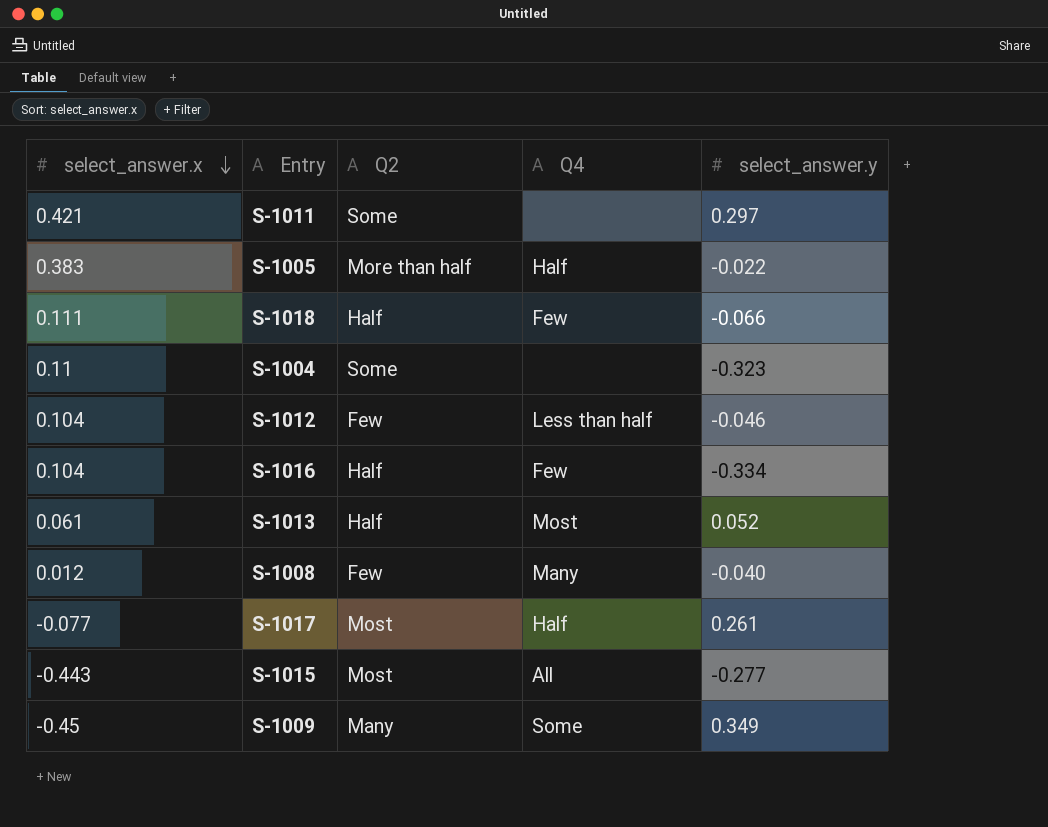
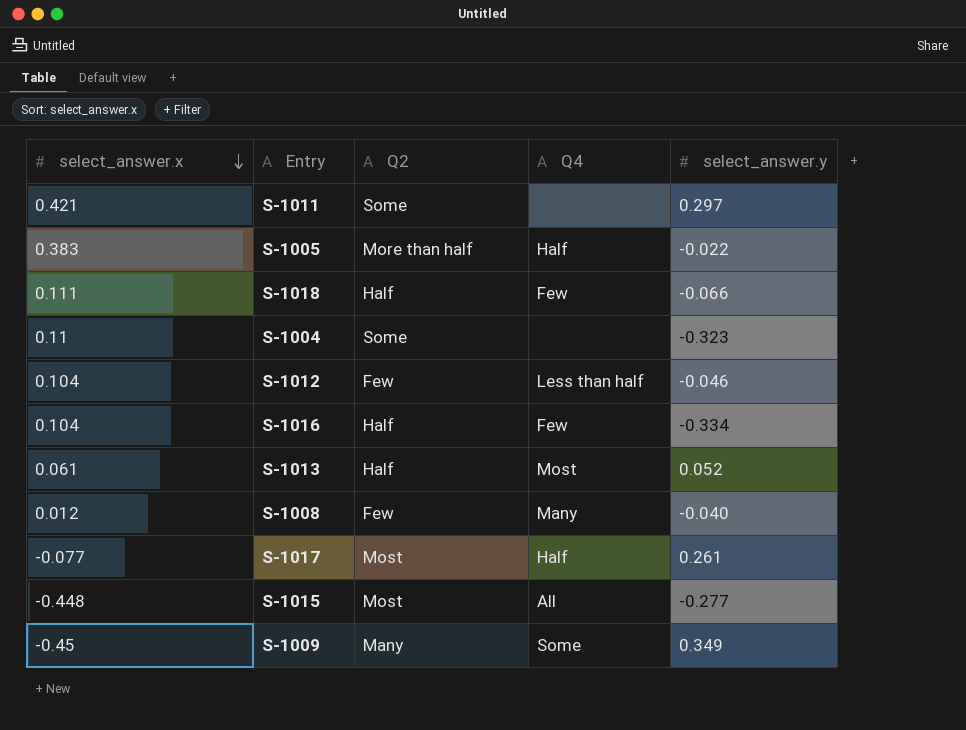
S-1015 | select_answer.x: -0.443 -> -0.448

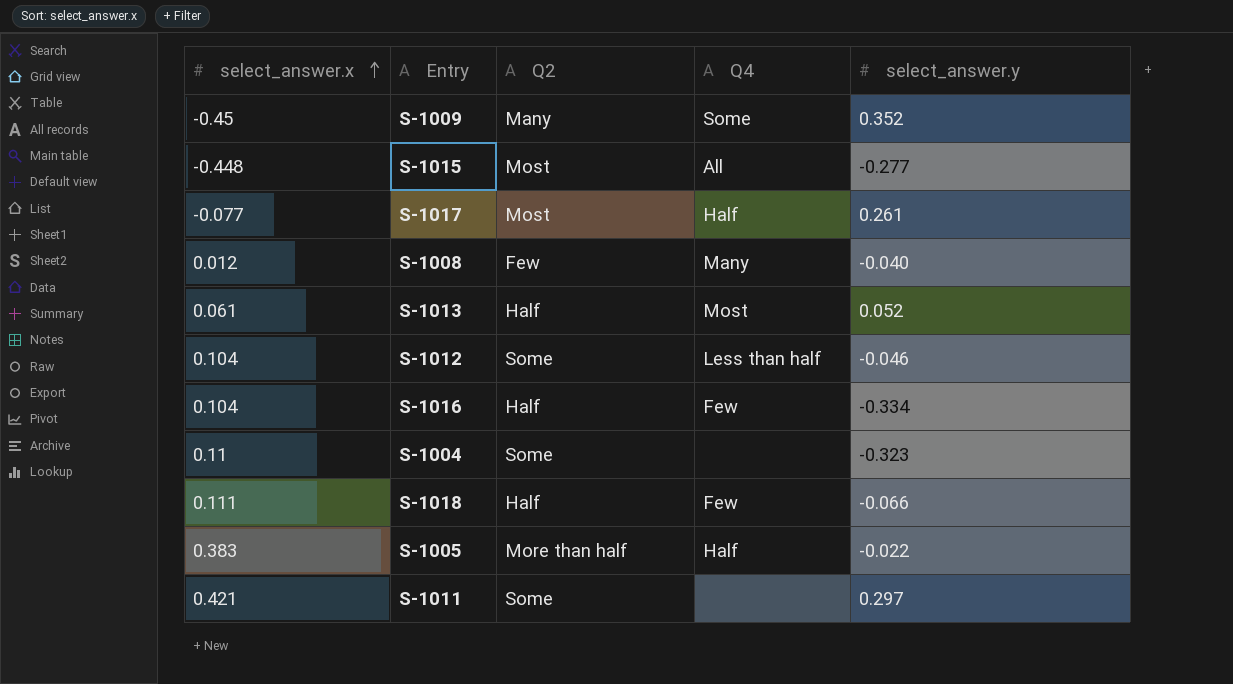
row order: select_answer.x descending -> select_answer.x ascending
S-1009 | select_answer.y: 0.349 -> 0.352
S-1012 | Q2: Few -> Some

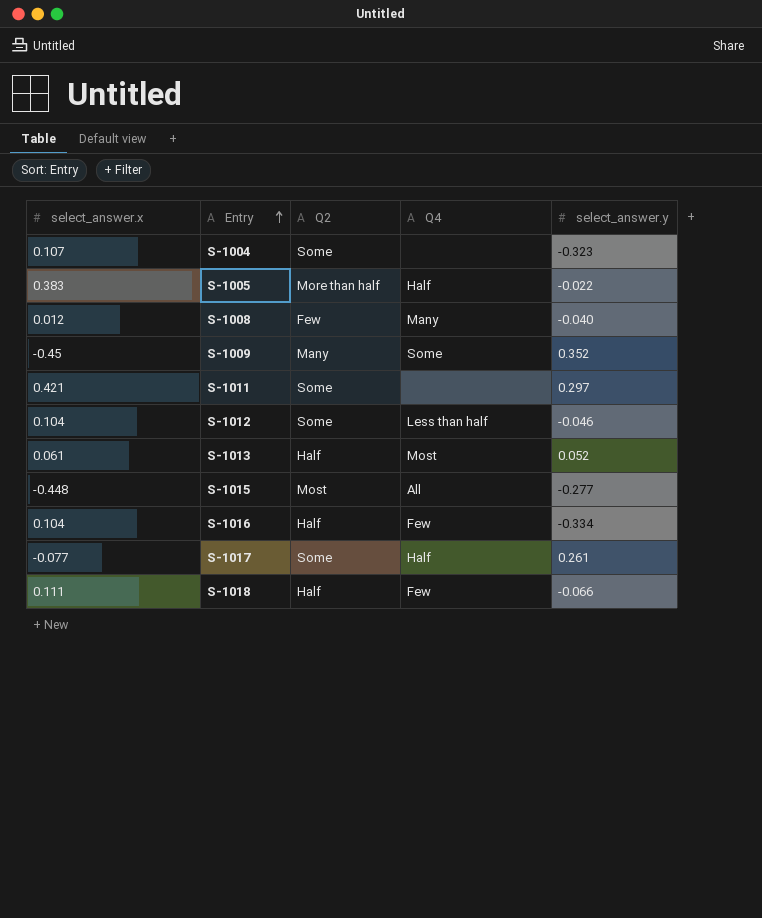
row order: select_answer.x ascending -> Entry ascending
S-1004 | select_answer.x: 0.11 -> 0.107
S-1017 | Q2: Most -> Some

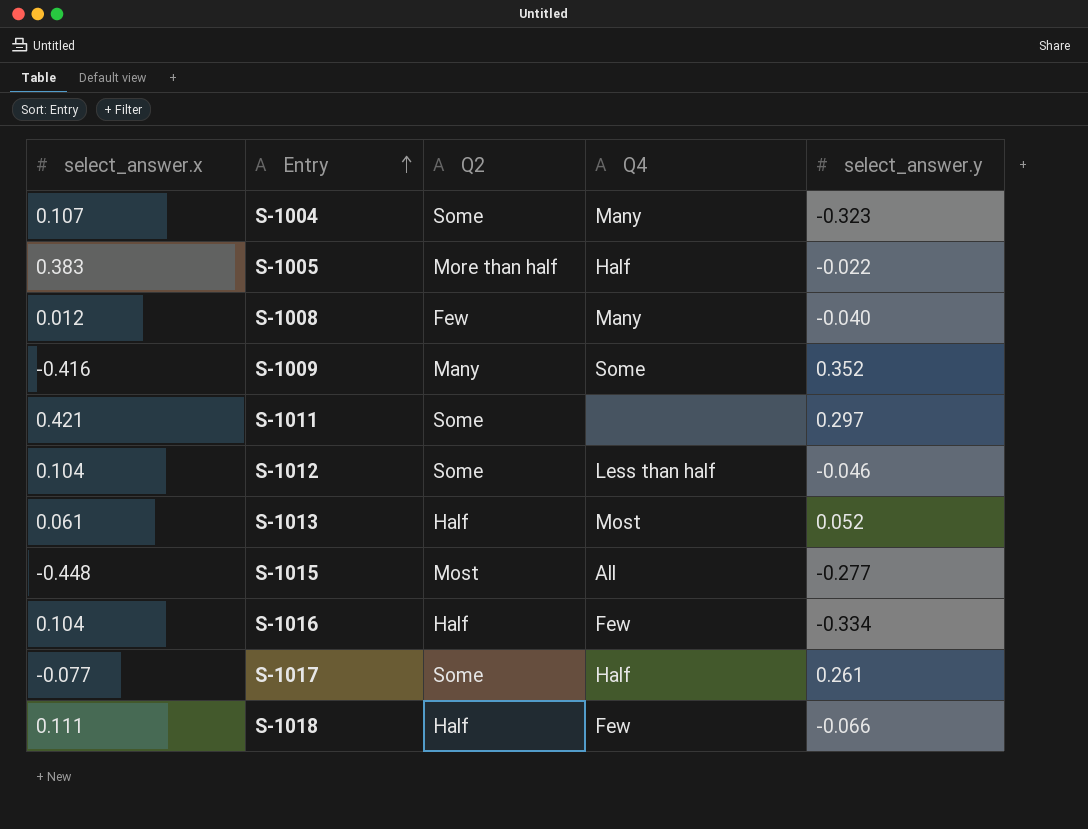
S-1004 | Q4: none -> Many
S-1009 | select_answer.x: -0.45 -> -0.416

